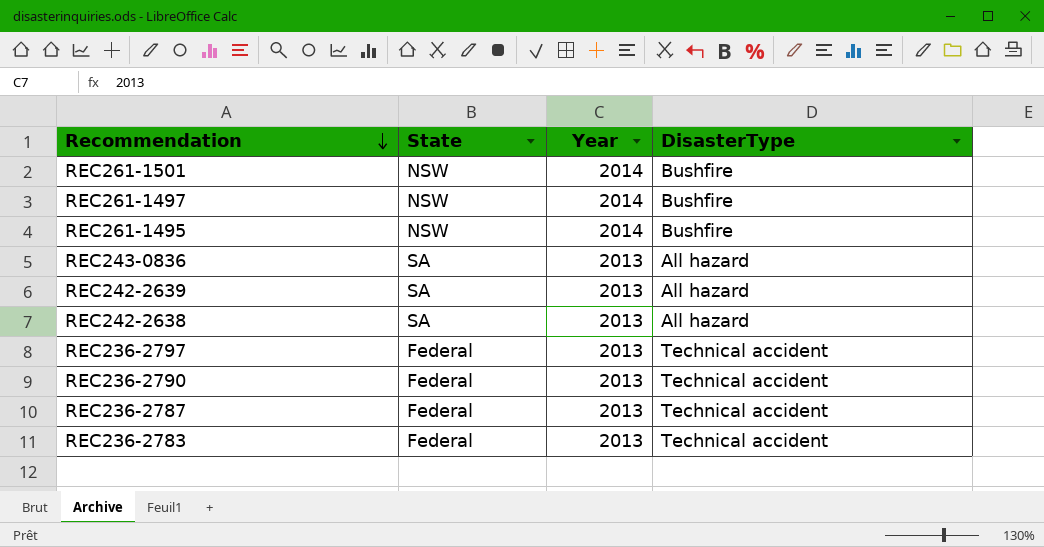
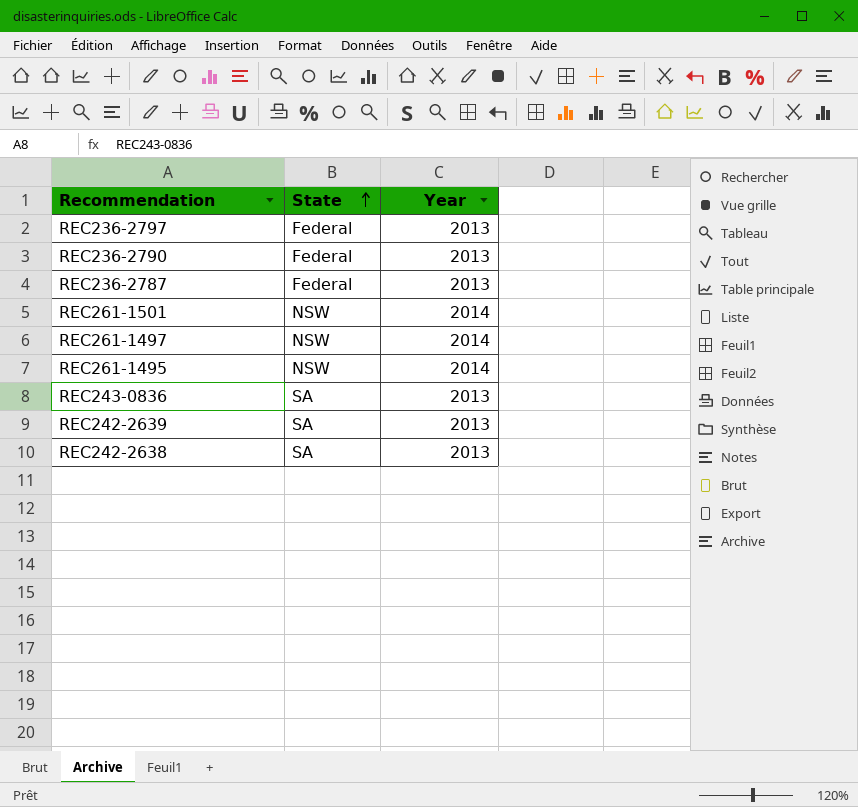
row order: Recommendation descending -> State ascending
column DisasterType | position: 4 -> none
row REC236-2783: Federal | 2013 | Technical accident -> none

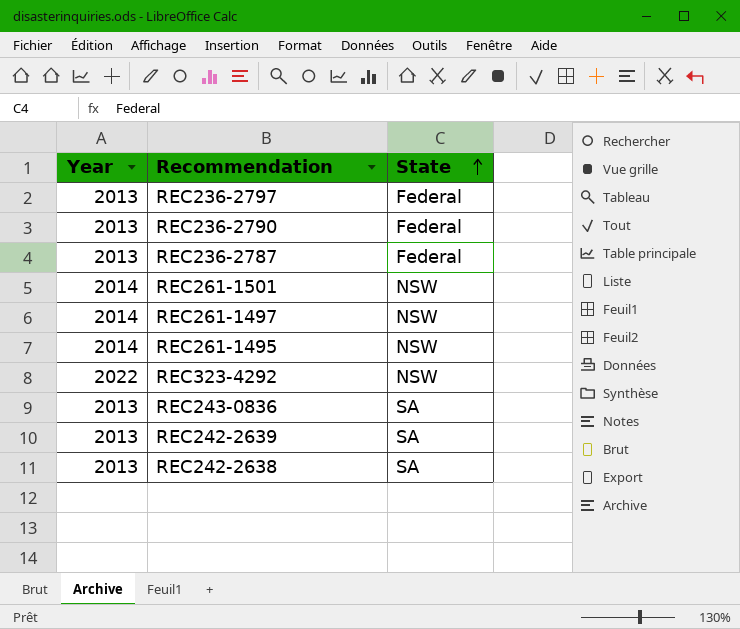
column Year | position: 3 -> 1
row REC323-4292: none -> 2022 | NSW

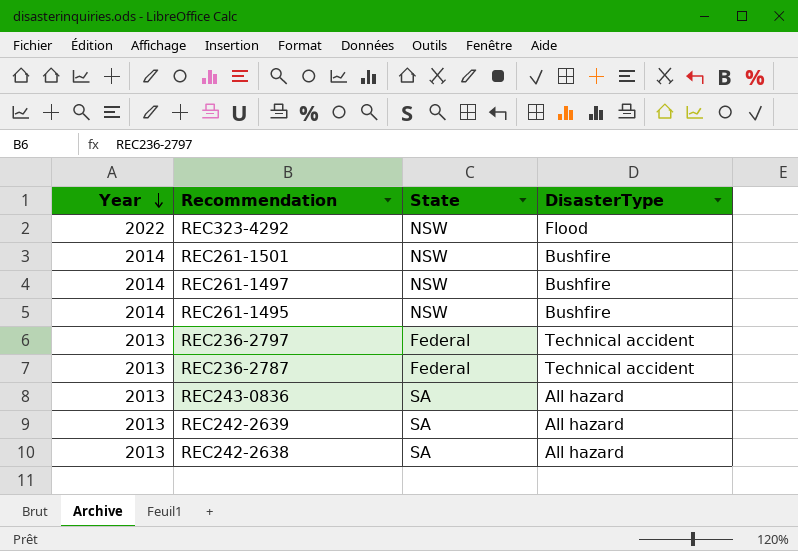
row order: State ascending -> Year descending
column DisasterType | position: none -> 4
row REC236-2790: 2013 | Federal -> none

